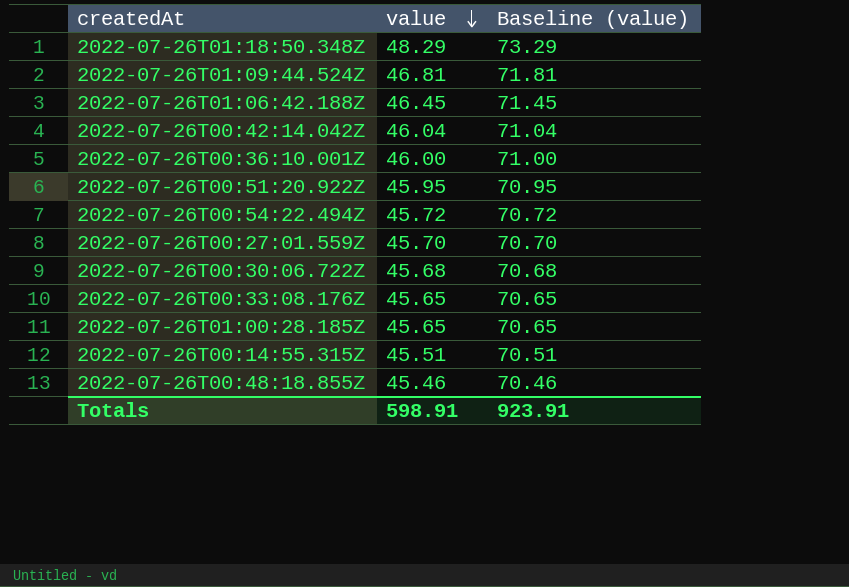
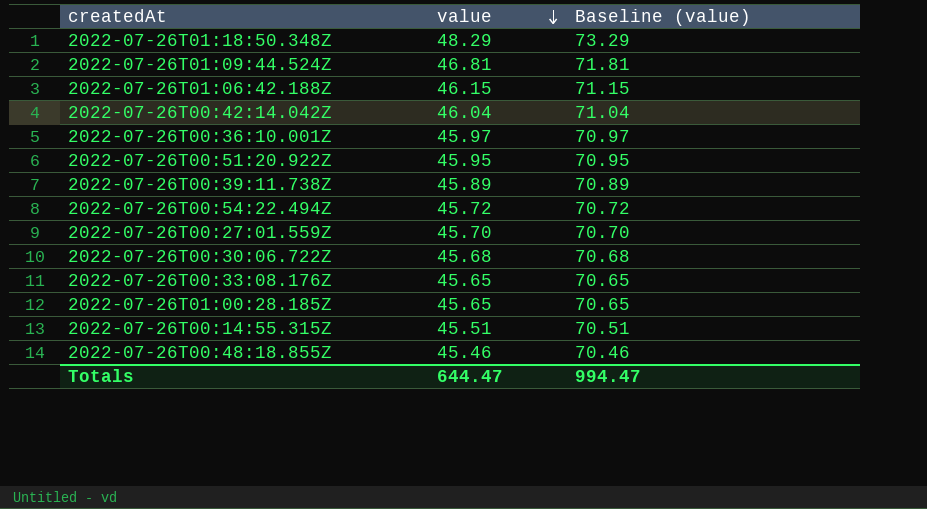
2022-07-26T01:06:42.188Z | value: 46.45 -> 46.15
2022-07-26T01:06:42.188Z | Baseline (value): 71.45 -> 71.15
2022-07-26T00:36:10.001Z | value: 46.00 -> 45.97
2022-07-26T00:36:10.001Z | Baseline (value): 71.00 -> 70.97
row 2022-07-26T00:39:11.738Z: none -> 45.89 | 70.89
Totals | value: 598.91 -> 644.47
Totals | Baseline (value): 923.91 -> 994.47

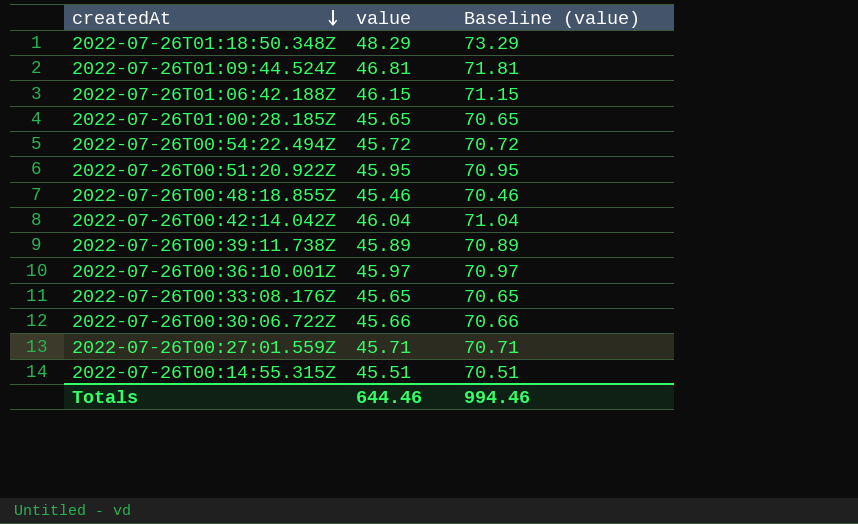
row order: value descending -> createdAt descending
2022-07-26T00:30:06.722Z | value: 45.68 -> 45.66
2022-07-26T00:30:06.722Z | Baseline (value): 70.68 -> 70.66
2022-07-26T00:27:01.559Z | value: 45.70 -> 45.71
2022-07-26T00:27:01.559Z | Baseline (value): 70.70 -> 70.71
Totals | value: 644.47 -> 644.46
Totals | Baseline (value): 994.47 -> 994.46

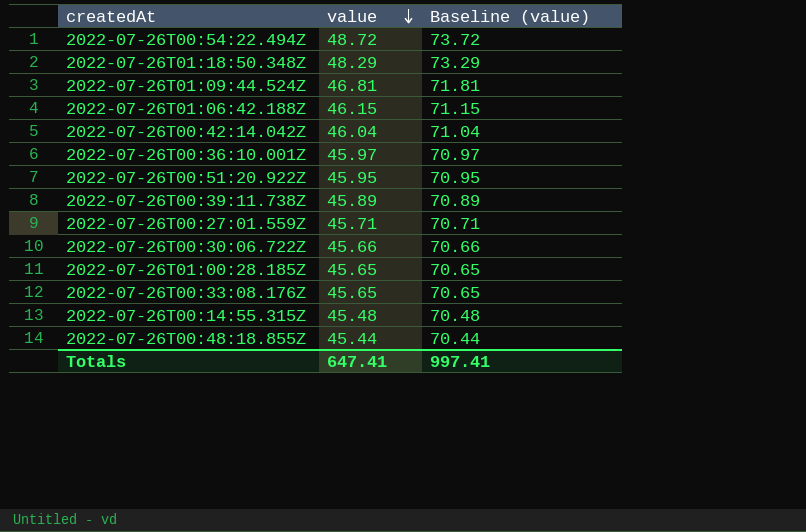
row order: createdAt descending -> value descending
2022-07-26T00:54:22.494Z | value: 45.72 -> 48.72
2022-07-26T00:54:22.494Z | Baseline (value): 70.72 -> 73.72
2022-07-26T00:14:55.315Z | value: 45.51 -> 45.48
2022-07-26T00:14:55.315Z | Baseline (value): 70.51 -> 70.48
2022-07-26T00:48:18.855Z | value: 45.46 -> 45.44
2022-07-26T00:48:18.855Z | Baseline (value): 70.46 -> 70.44
Totals | value: 644.46 -> 647.41
Totals | Baseline (value): 994.46 -> 997.41

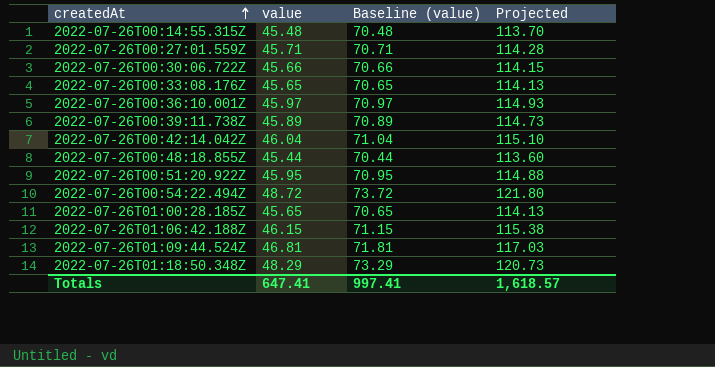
row order: value descending -> createdAt ascending
column Projected | formula: none -> [value] * 2.5

